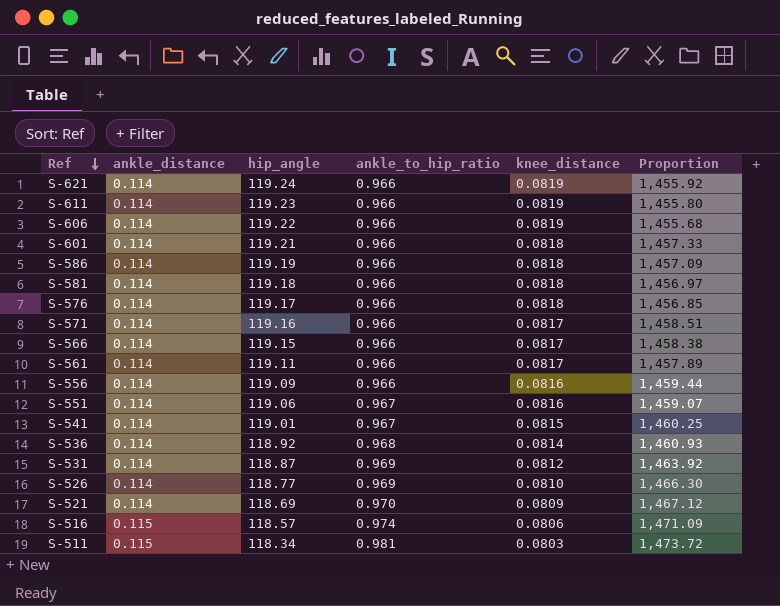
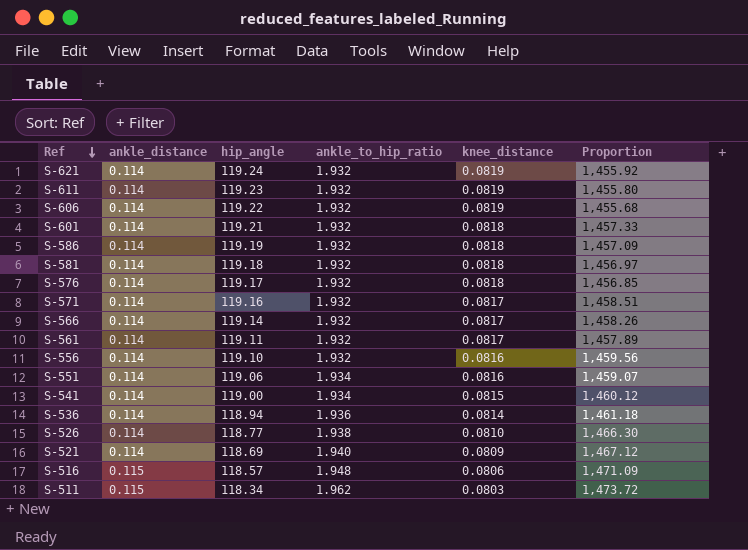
row S-531: 0.114 | 118.87 | 0.969 | 0.0812 | 1,463.92 -> none
S-621 | ankle_to_hip_ratio: 0.966 -> 1.932
S-611 | ankle_to_hip_ratio: 0.966 -> 1.932
S-606 | ankle_to_hip_ratio: 0.966 -> 1.932
S-601 | ankle_to_hip_ratio: 0.966 -> 1.932
S-586 | ankle_to_hip_ratio: 0.966 -> 1.932
S-581 | ankle_to_hip_ratio: 0.966 -> 1.932
S-576 | ankle_to_hip_ratio: 0.966 -> 1.932
S-571 | ankle_to_hip_ratio: 0.966 -> 1.932
S-566 | hip_angle: 119.15 -> 119.14
S-566 | ankle_to_hip_ratio: 0.966 -> 1.932
S-566 | Proportion: 1,458.38 -> 1,458.26
S-561 | ankle_to_hip_ratio: 0.966 -> 1.932
S-556 | hip_angle: 119.09 -> 119.10
S-556 | ankle_to_hip_ratio: 0.966 -> 1.932
S-556 | Proportion: 1,459.44 -> 1,459.56
S-551 | ankle_to_hip_ratio: 0.967 -> 1.934
S-541 | hip_angle: 119.01 -> 119.00
S-541 | ankle_to_hip_ratio: 0.967 -> 1.934
S-541 | Proportion: 1,460.25 -> 1,460.12
S-536 | hip_angle: 118.92 -> 118.94
S-536 | ankle_to_hip_ratio: 0.968 -> 1.936
S-536 | Proportion: 1,460.93 -> 1,461.18
S-526 | ankle_to_hip_ratio: 0.969 -> 1.938
S-521 | ankle_to_hip_ratio: 0.970 -> 1.940
S-516 | ankle_to_hip_ratio: 0.974 -> 1.948
S-511 | ankle_to_hip_ratio: 0.981 -> 1.962

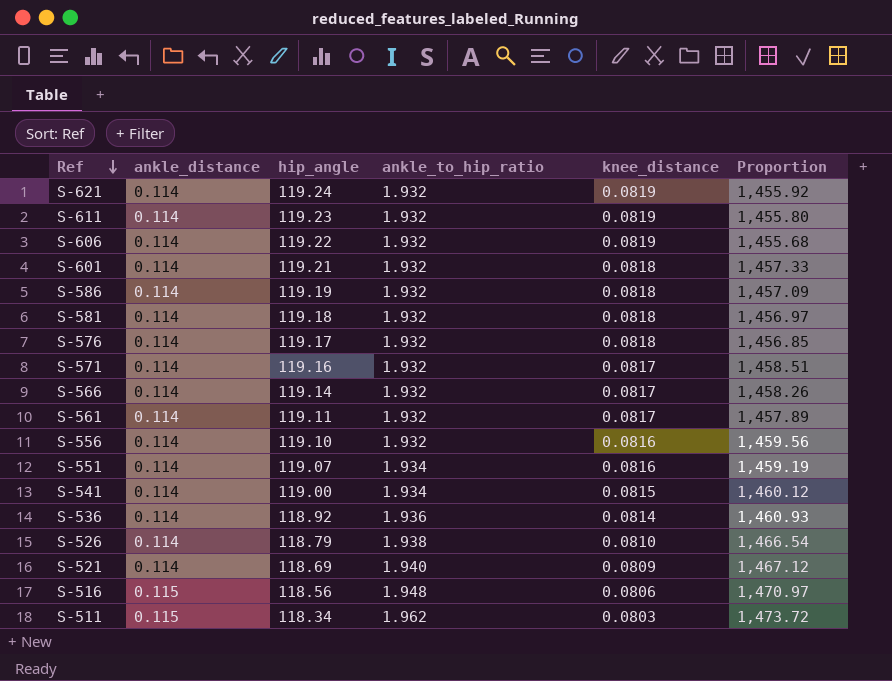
S-551 | hip_angle: 119.06 -> 119.07
S-551 | Proportion: 1,459.07 -> 1,459.19
S-536 | hip_angle: 118.94 -> 118.92
S-536 | Proportion: 1,461.18 -> 1,460.93
S-526 | hip_angle: 118.77 -> 118.79
S-526 | Proportion: 1,466.30 -> 1,466.54
S-516 | hip_angle: 118.57 -> 118.56
S-516 | Proportion: 1,471.09 -> 1,470.97

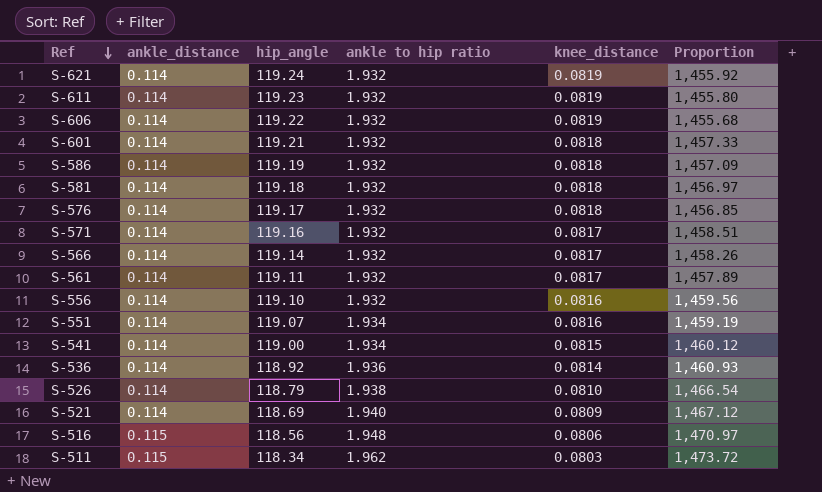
column name: ankle_to_hip_ratio -> ankle to hip ratio

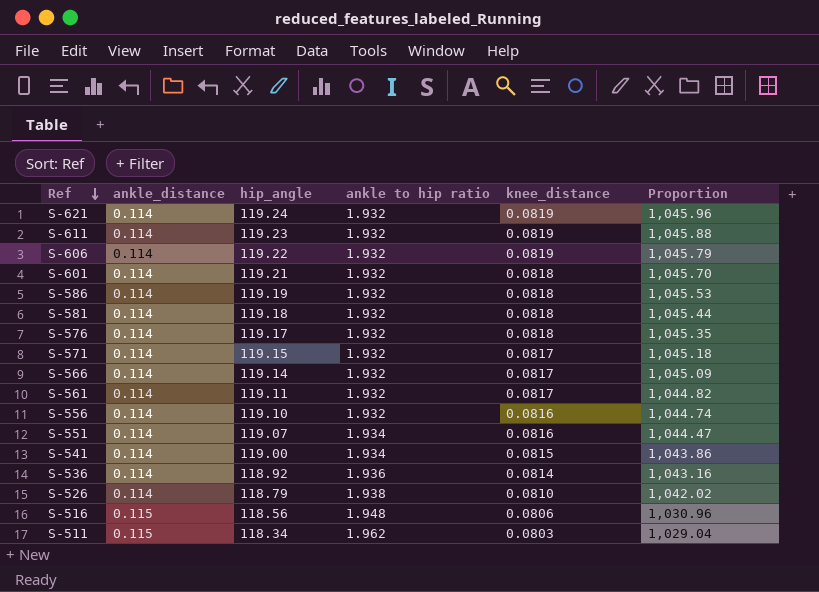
column Proportion | formula: [hip_angle] / [knee_distance] -> [hip_angle] / [ankle_distance]
row S-521: 0.114 | 118.69 | 1.940 | 0.0809 | 1,467.12 -> none
S-571 | hip_angle: 119.16 -> 119.15

